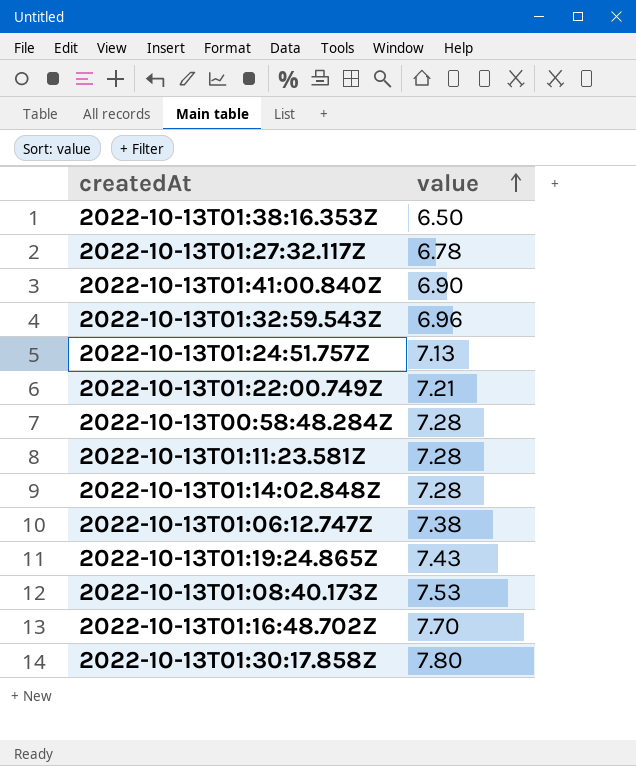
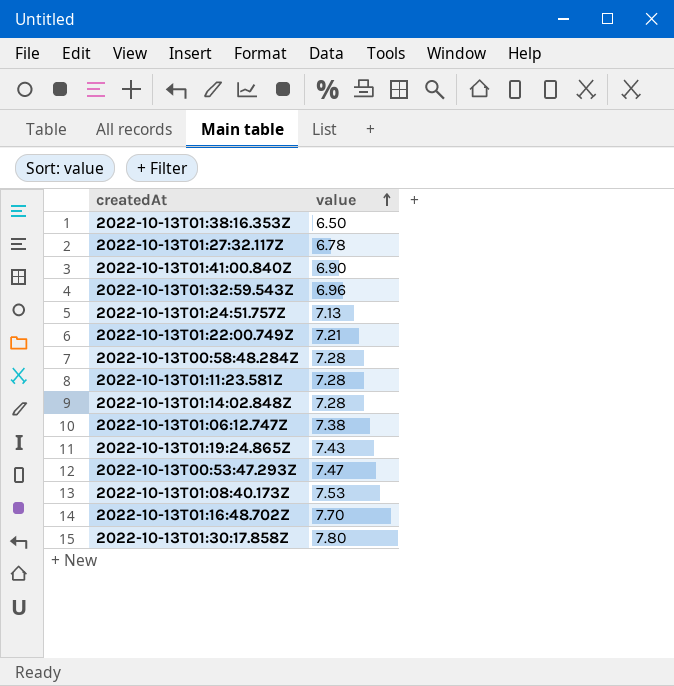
row 2022-10-13T00:53:47.293Z: none -> 7.47

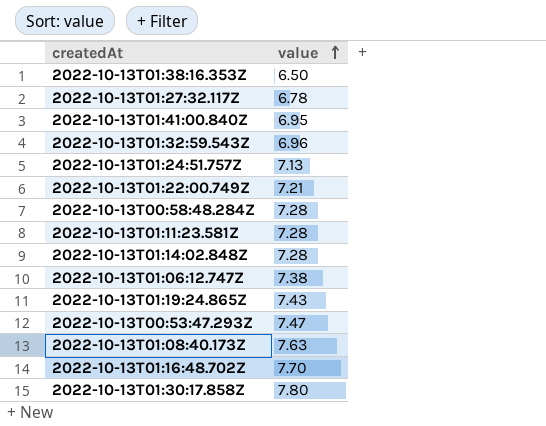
2022-10-13T01:41:00.840Z | value: 6.90 -> 6.95
2022-10-13T01:08:40.173Z | value: 7.53 -> 7.63

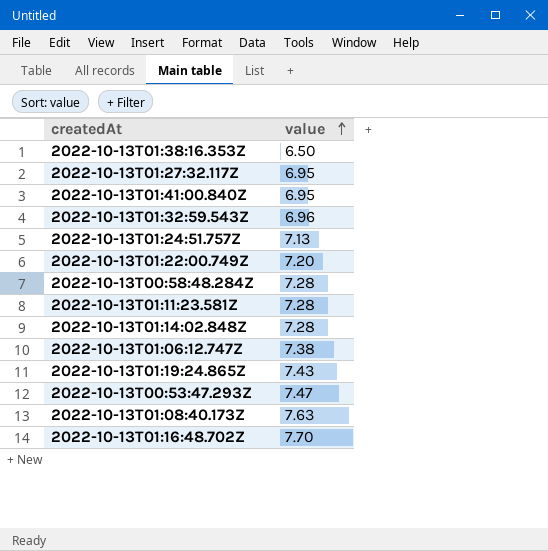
row 2022-10-13T01:30:17.858Z: 7.80 -> none
2022-10-13T01:27:32.117Z | value: 6.78 -> 6.95
2022-10-13T01:22:00.749Z | value: 7.21 -> 7.20

